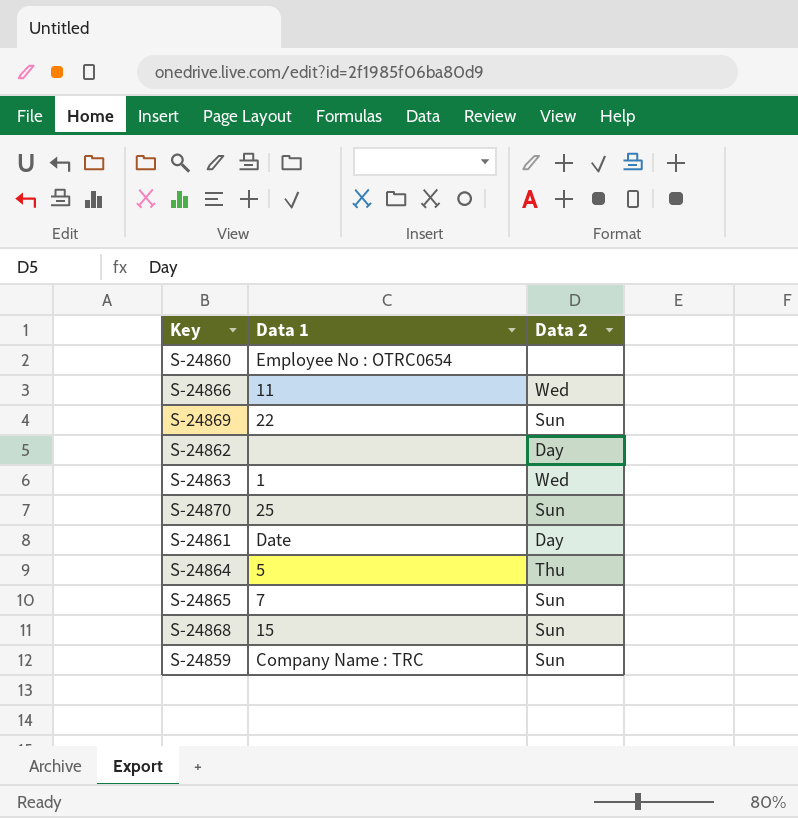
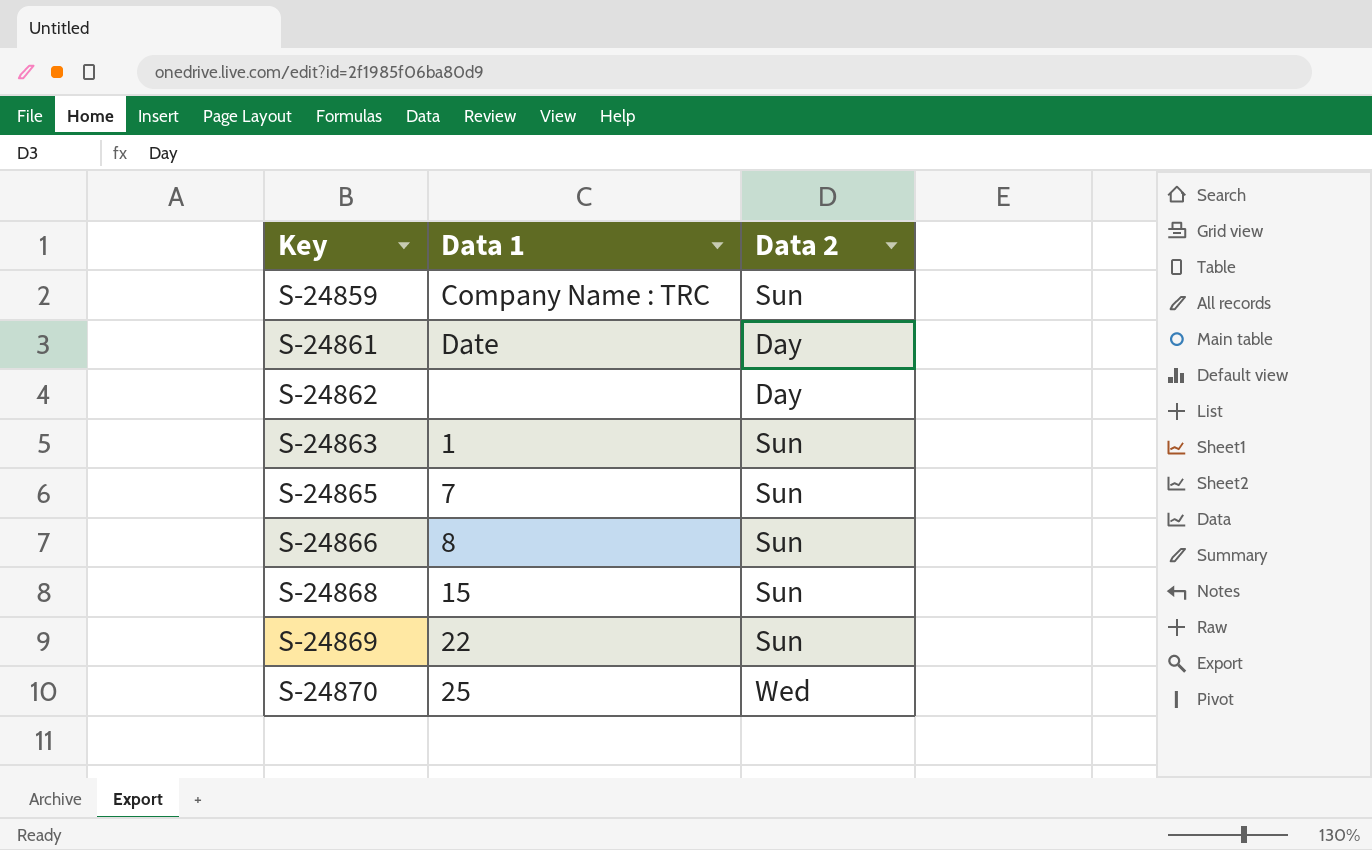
row order: none -> Key ascending
row S-24860: Employee No : OTRC0654 | none -> none
row S-24864: 5 | Thu -> none
S-24863 | Data 2: Wed -> Sun
S-24866 | Data 1: 11 -> 8
S-24866 | Data 2: Wed -> Sun
S-24870 | Data 2: Sun -> Wed

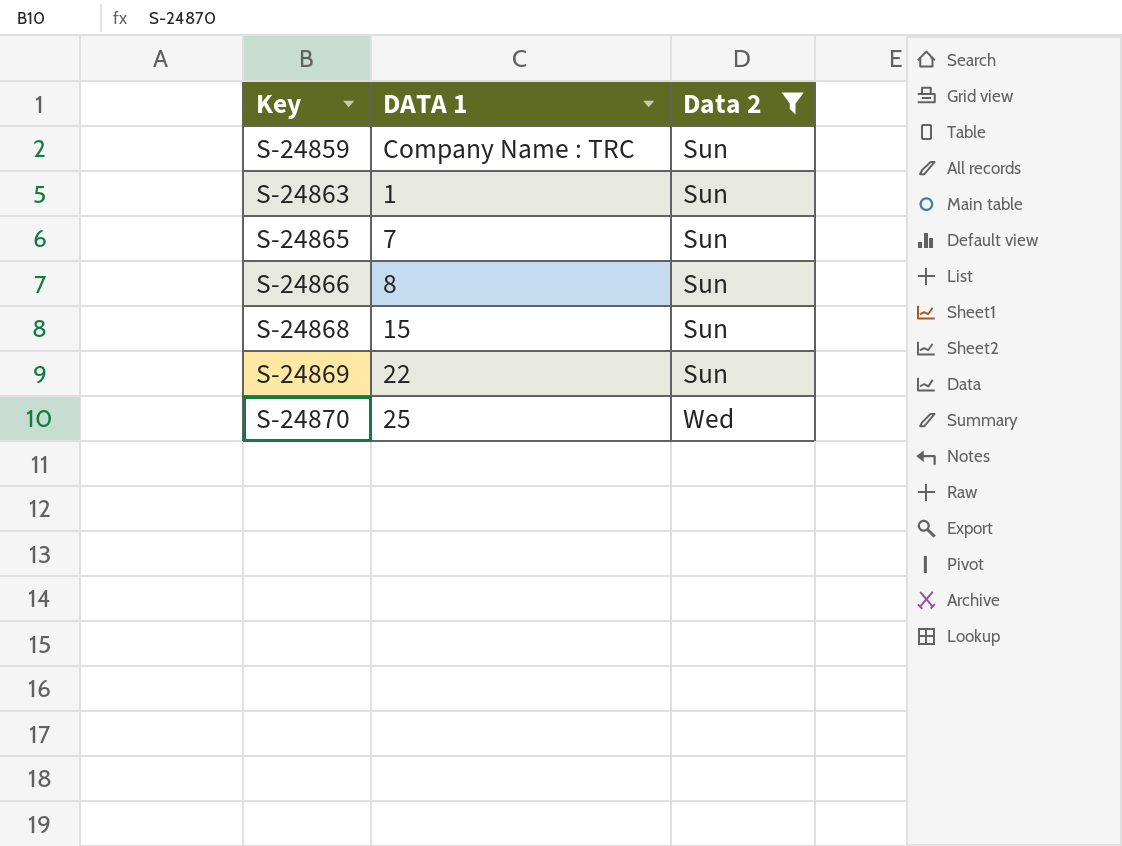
filter: none -> Data 2 != Day
column name: Data 1 -> DATA 1

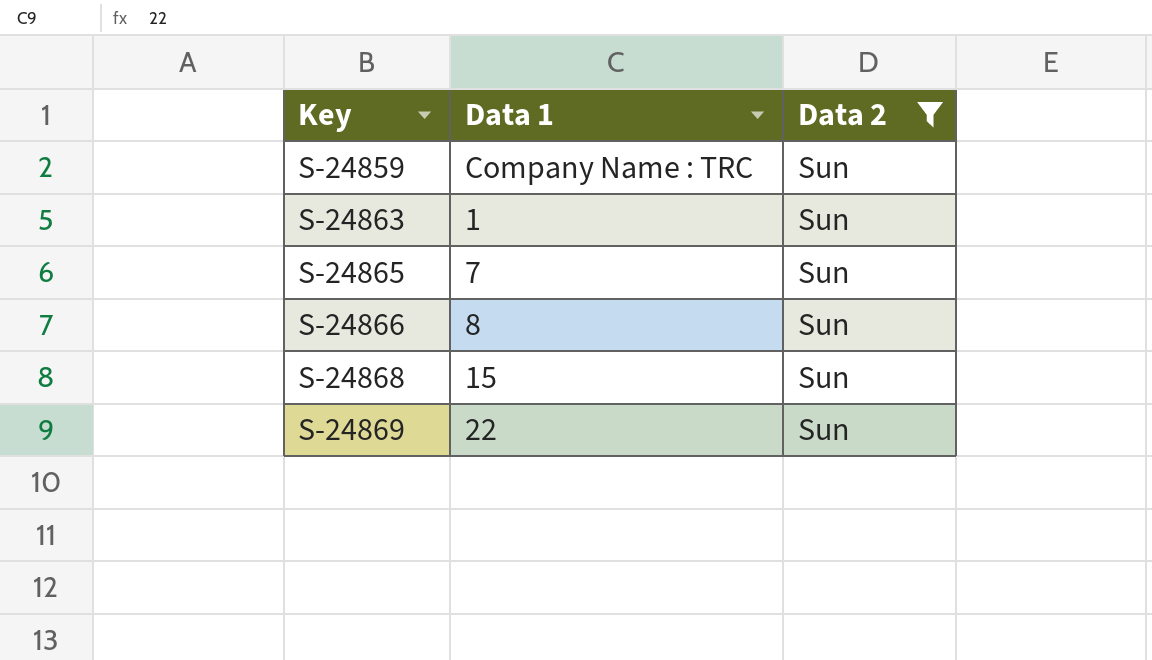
column name: DATA 1 -> Data 1
row S-24870: 25 | Wed -> none

